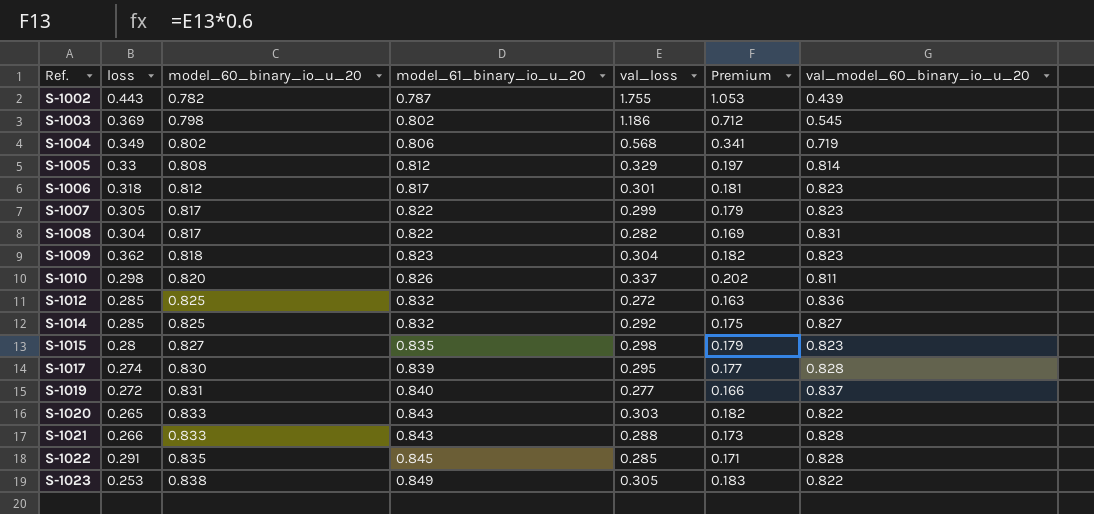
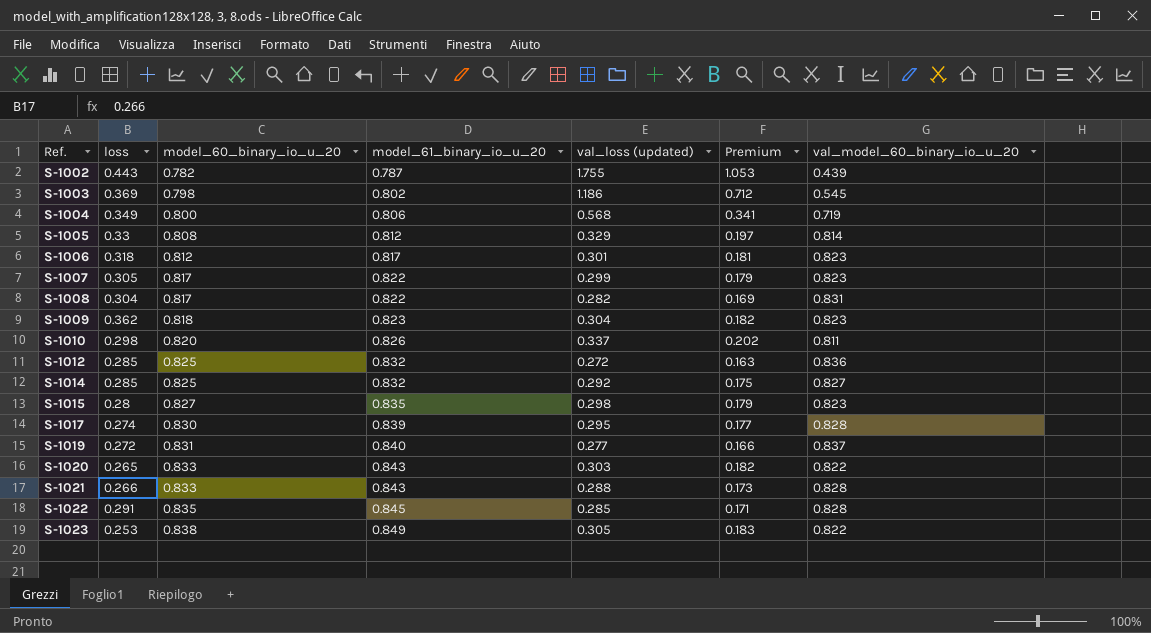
column name: val_loss -> val_loss (updated)
S-1004 | model_60_binary_io_u_20: 0.802 -> 0.800

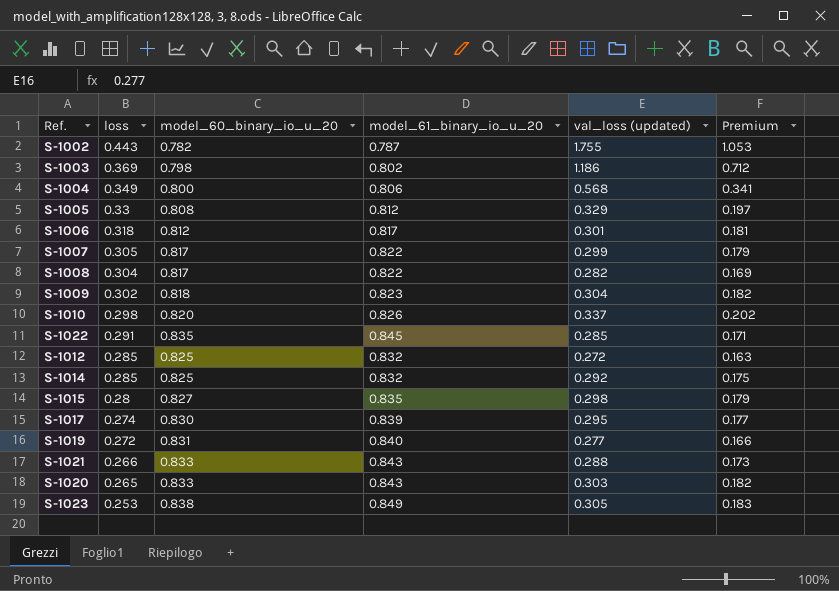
row order: Ref. ascending -> loss descending
column val_model_60_binary_io_u_20 | position: 7 -> none
S-1009 | loss: 0.362 -> 0.302

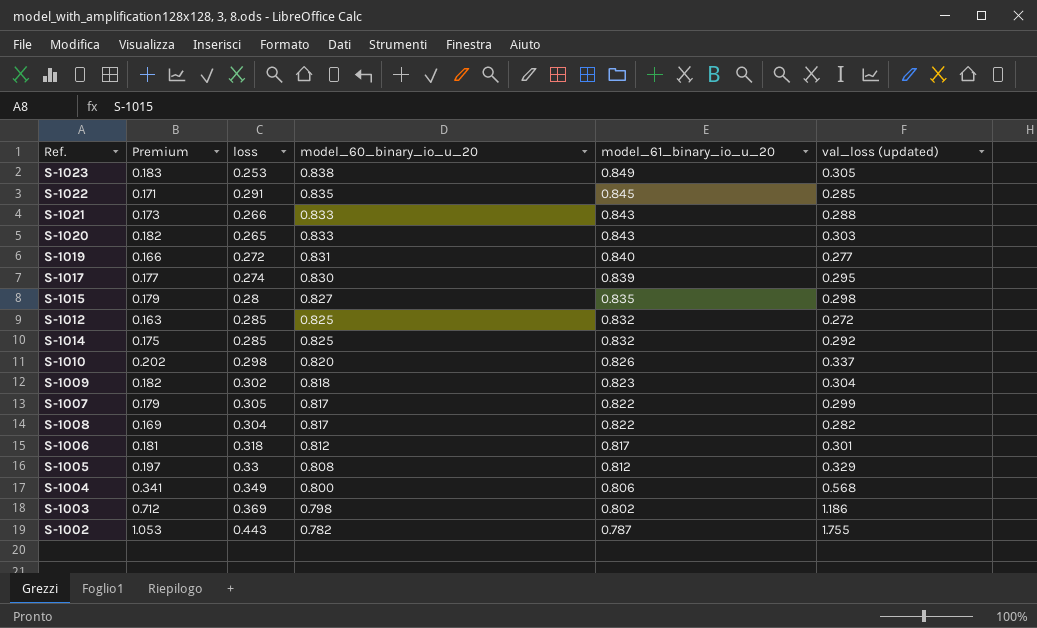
row order: loss descending -> model_60_binary_io_u_20 descending
column Premium | position: 6 -> 2

